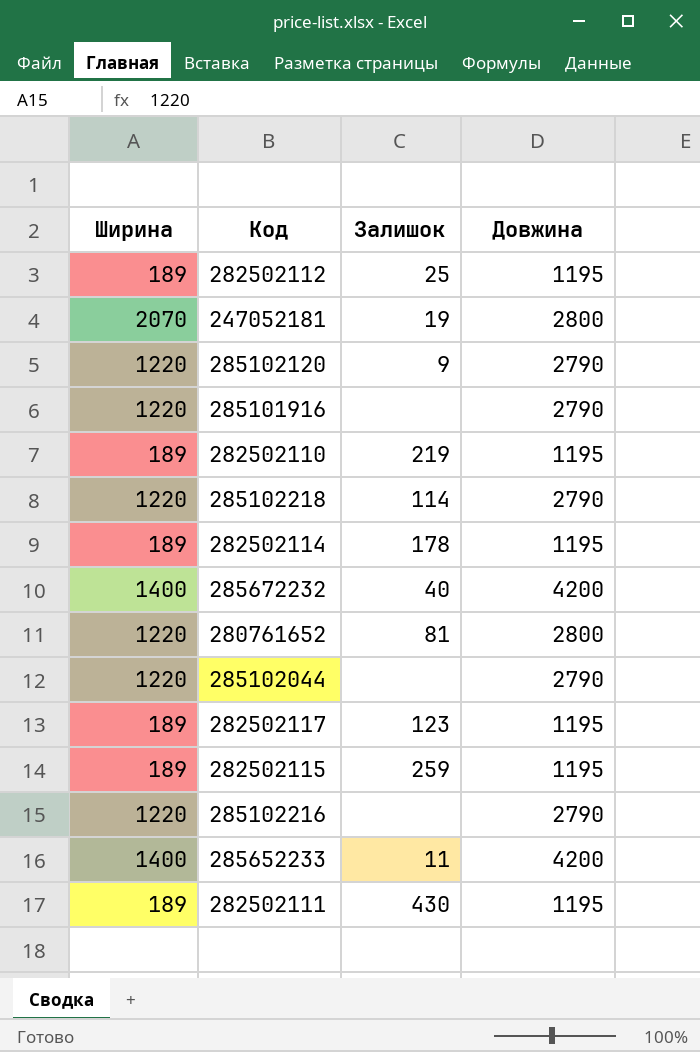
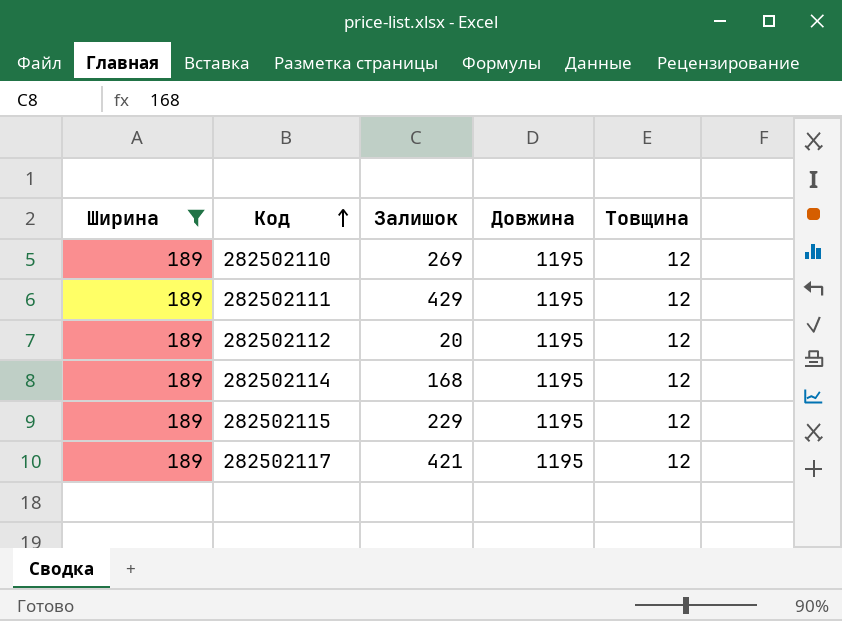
filter: none -> Ширина = 189
row order: none -> Код ascending
column Товщина | position: none -> 5
282502110 | Залишок: 219 -> 269
282502111 | Залишок: 430 -> 429
282502112 | Залишок: 25 -> 20
282502114 | Залишок: 178 -> 168
282502115 | Залишок: 259 -> 229
282502117 | Залишок: 123 -> 421

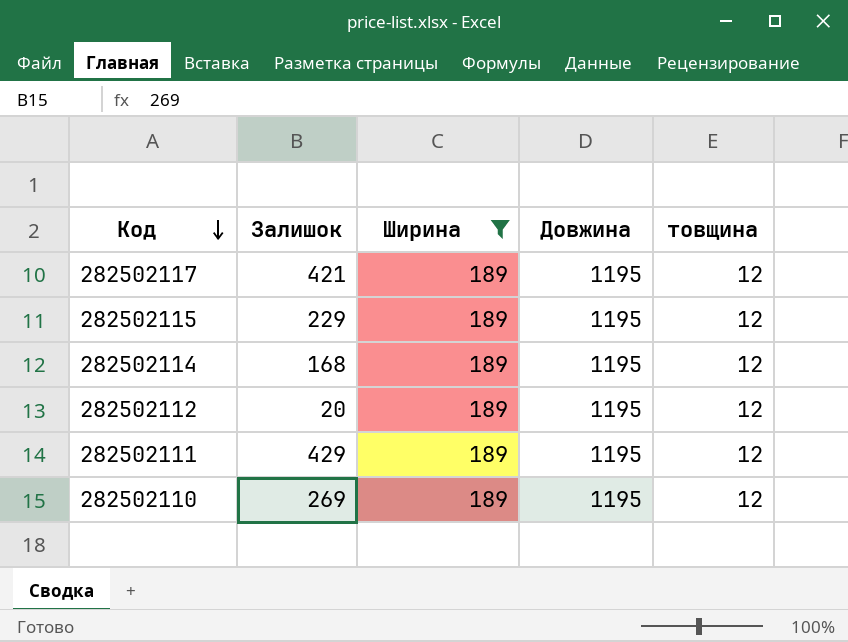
row order: Код ascending -> Код descending
column Ширина | position: 1 -> 3
column name: Товщина -> товщина

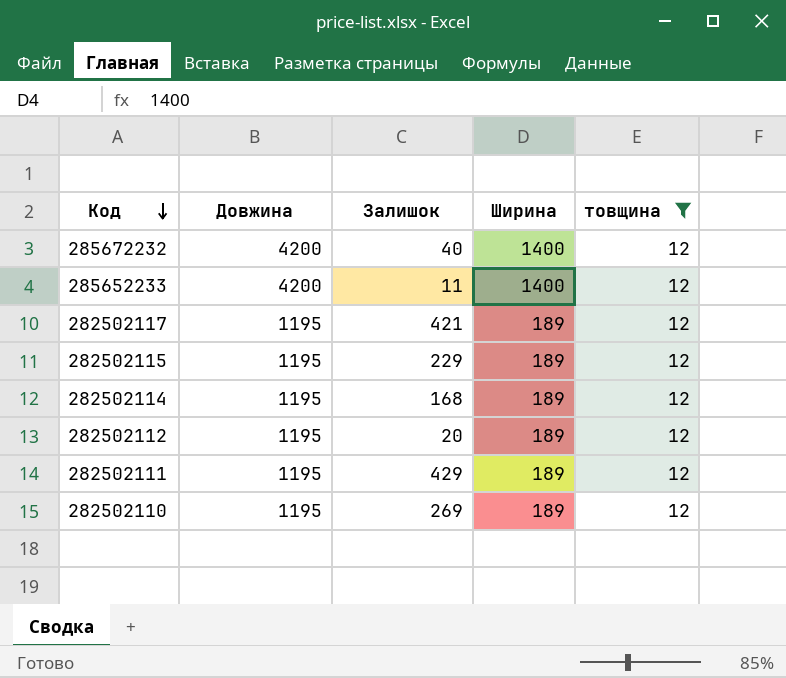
filter: Ширина = 189 -> товщина = 12
column Довжина | position: 4 -> 2

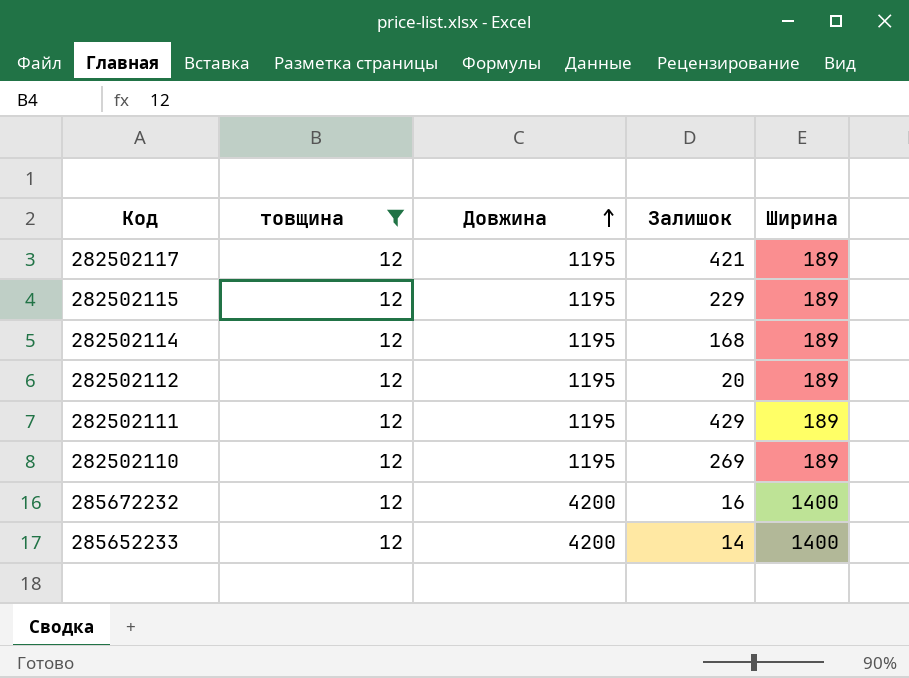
row order: Код descending -> Довжина ascending
column товщина | position: 5 -> 2
285672232 | Залишок: 40 -> 16
285652233 | Залишок: 11 -> 14

